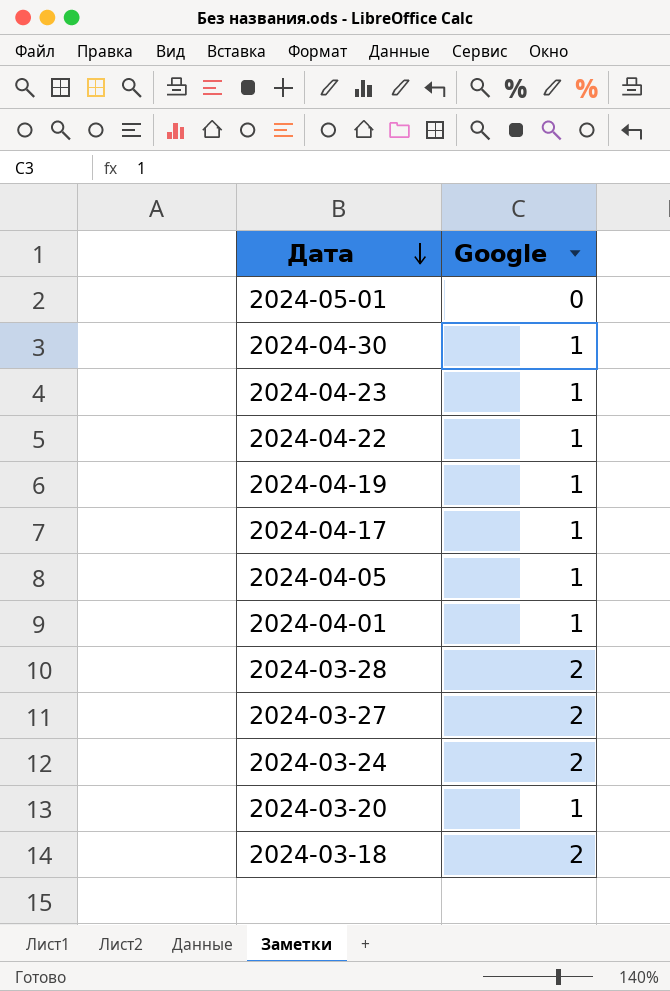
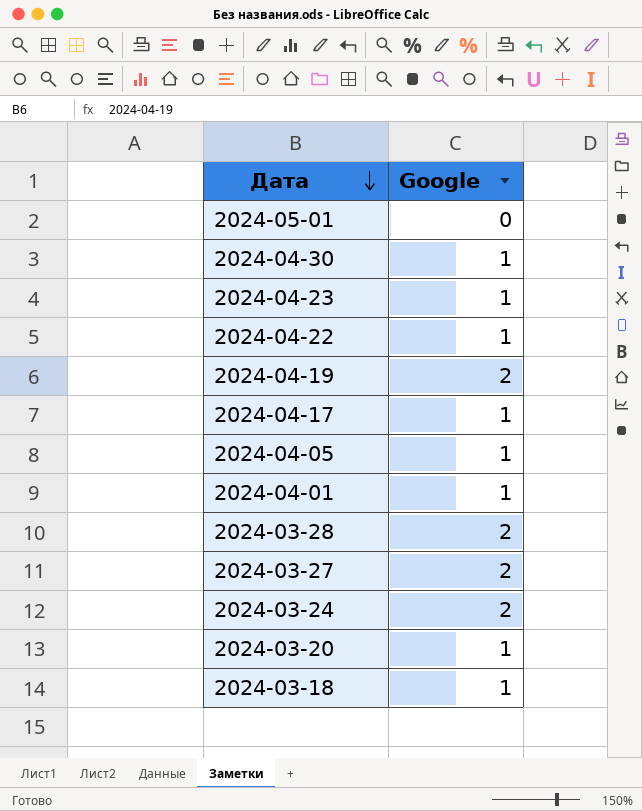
2024-04-19 | Google: 1 -> 2
2024-03-18 | Google: 2 -> 1

